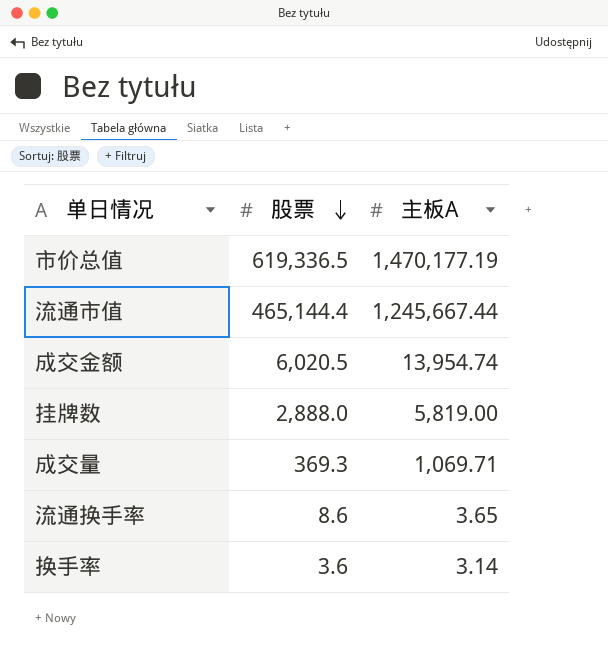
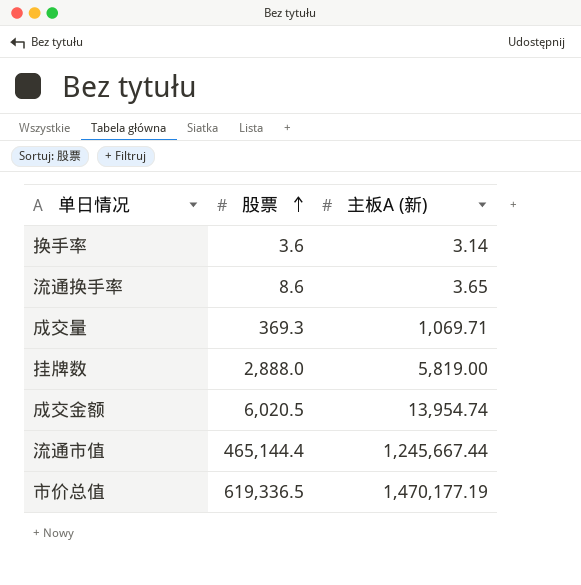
row order: 股票 descending -> 股票 ascending
column name: 主板A -> 主板A (新)

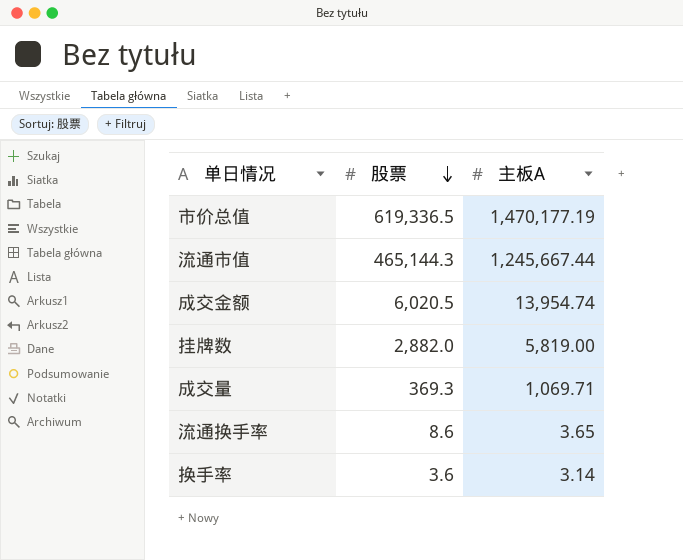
row order: 股票 ascending -> 股票 descending
column name: 主板A (新) -> 主板A
流通市值 | 股票: 465,144.4 -> 465,144.3
挂牌数 | 股票: 2,888.0 -> 2,882.0

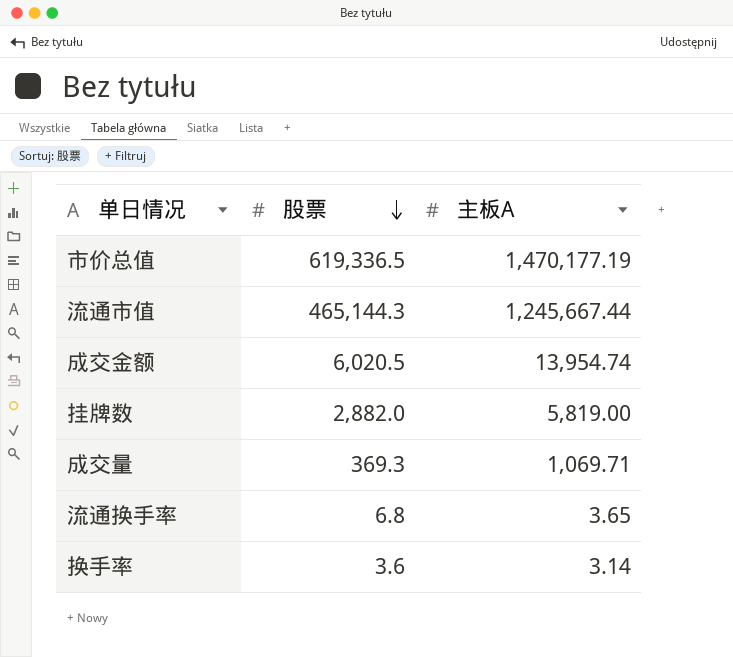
流通换手率 | 股票: 8.6 -> 6.8

